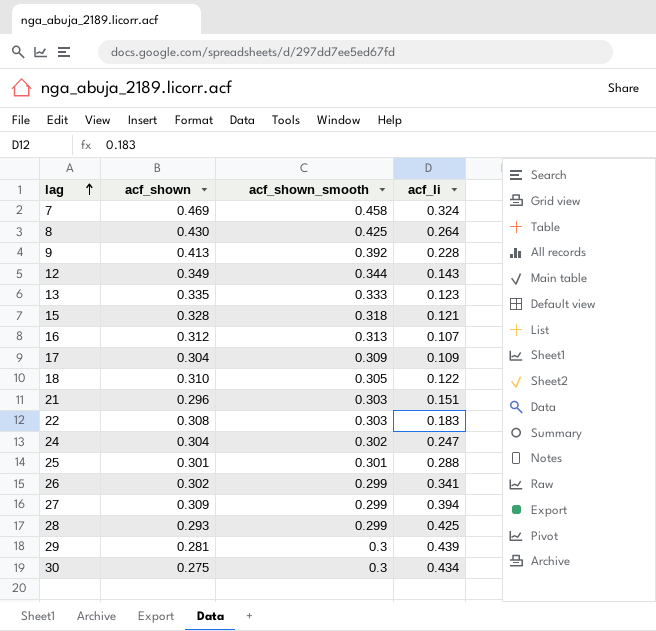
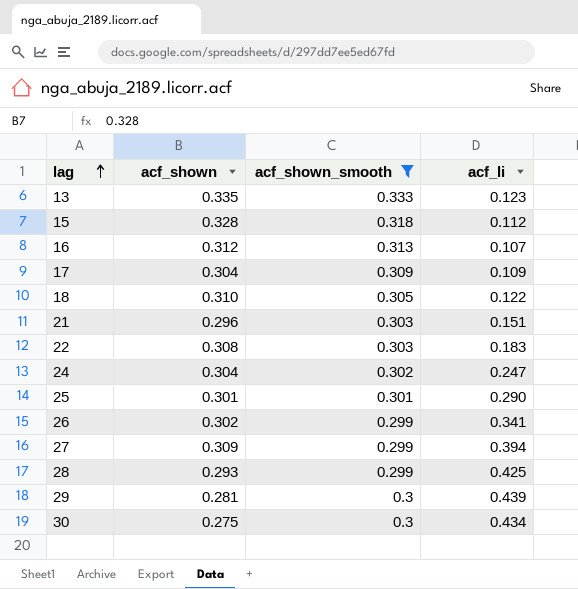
filter: none -> acf_shown_smooth <= 0.333
15 | acf_li: 0.121 -> 0.112
25 | acf_li: 0.288 -> 0.290

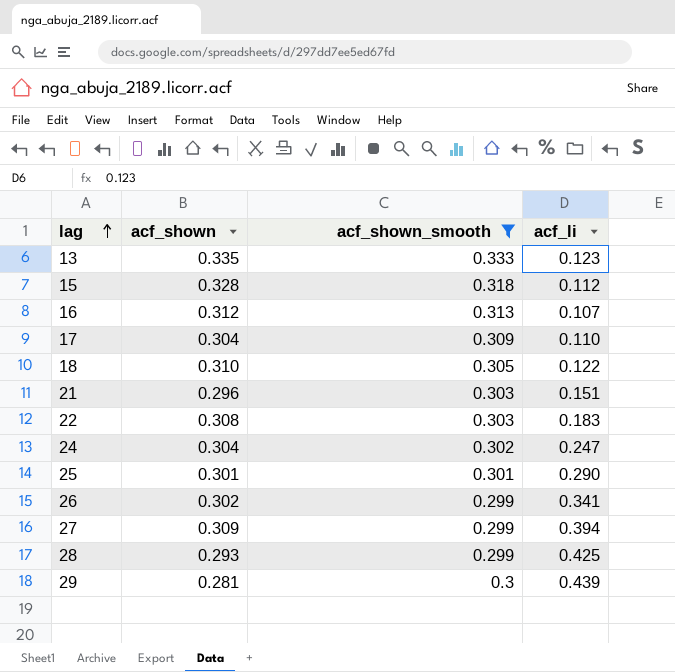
row 30: 0.275 | 0.3 | 0.434 -> none
17 | acf_li: 0.109 -> 0.110

